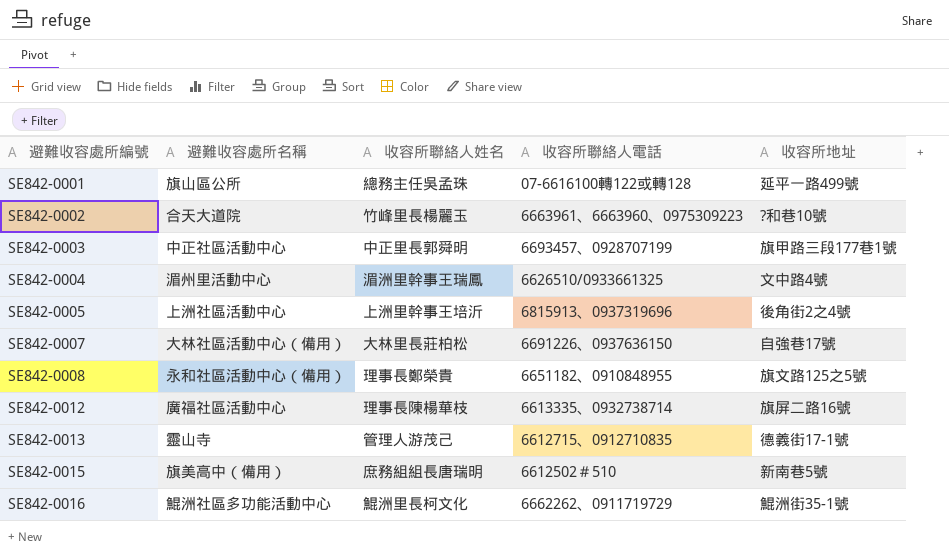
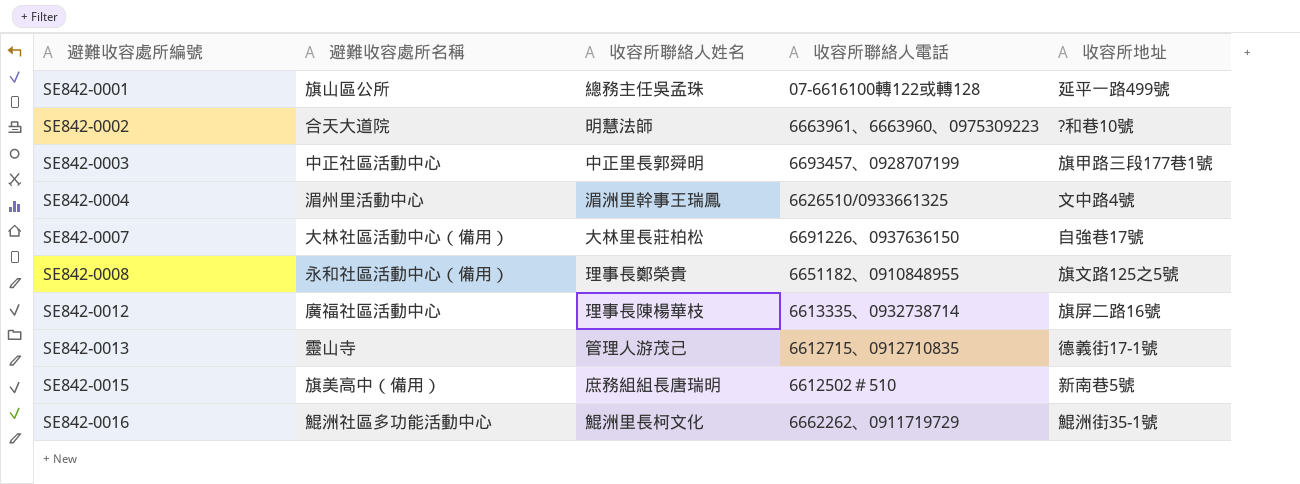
row SE842-0005: 上洲社區活動中心 | 上洲里幹事王培沂 | 6815913、0937319696 | 後角街2之4號 -> none
SE842-0002 | 收容所聯絡人姓名: 竹峰里長楊麗玉 -> 明慧法師

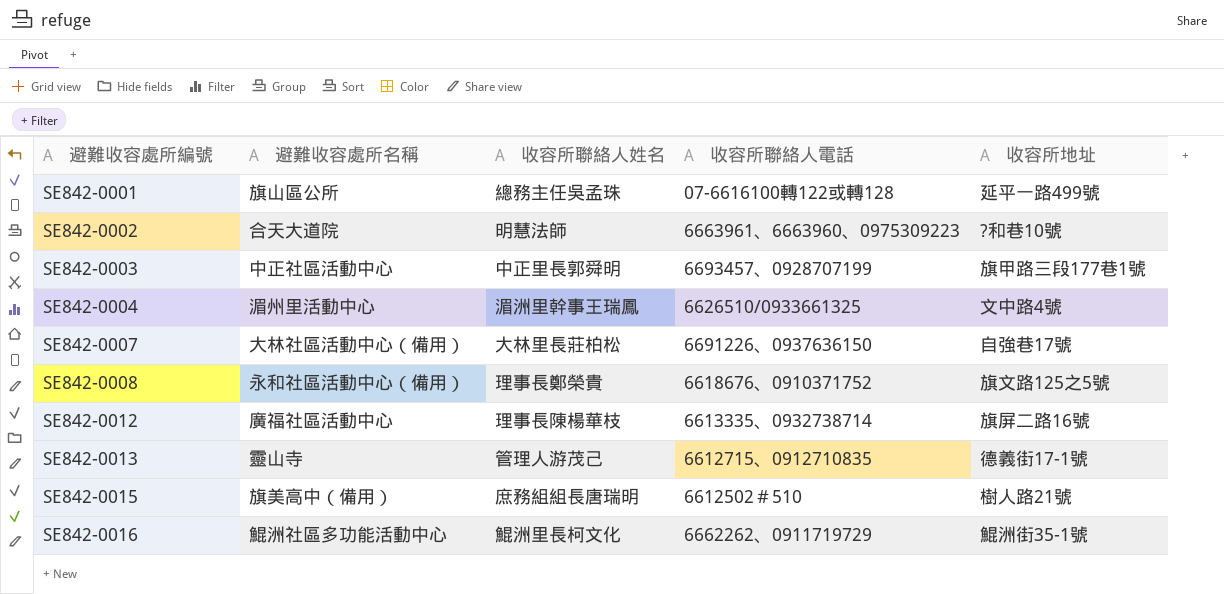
SE842-0008 | 收容所聯絡人電話: 6651182、0910848955 -> 6618676、0910371752
SE842-0015 | 收容所地址: 新南巷5號 -> 樹人路21號

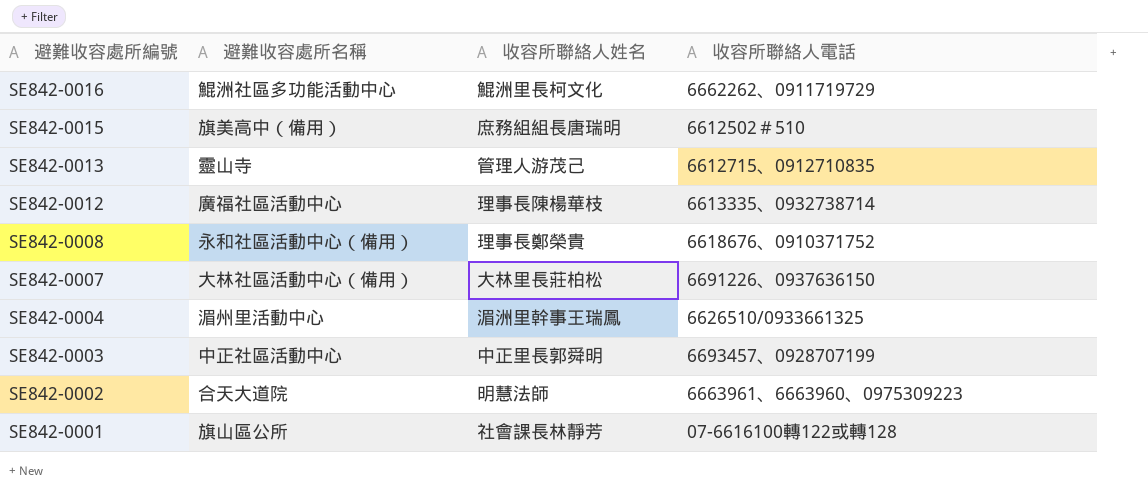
row order: 避難收容處所編號 ascending -> 避難收容處所編號 descending
column 收容所地址 | position: 5 -> none
SE842-0001 | 收容所聯絡人姓名: 總務主任吳孟珠 -> 社會課長林靜芳

